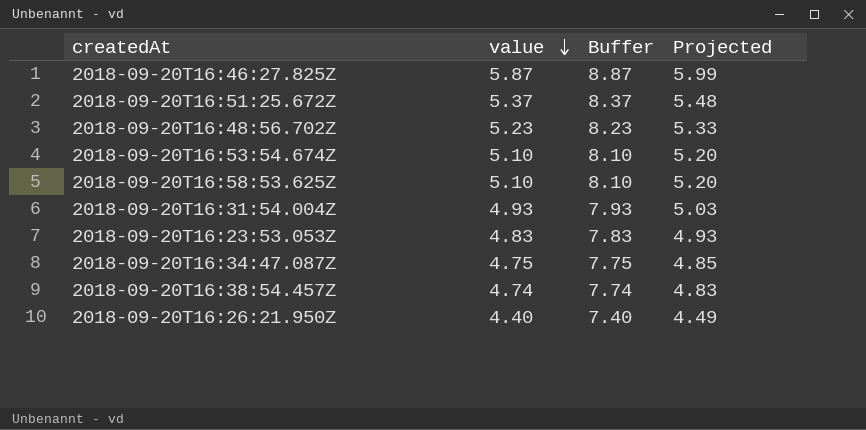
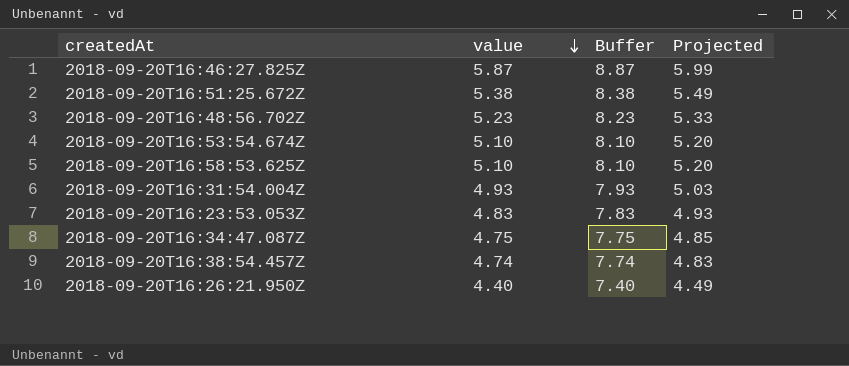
2018-09-20T16:51:25.672Z | value: 5.37 -> 5.38
2018-09-20T16:51:25.672Z | Buffer: 8.37 -> 8.38
2018-09-20T16:51:25.672Z | Projected: 5.48 -> 5.49

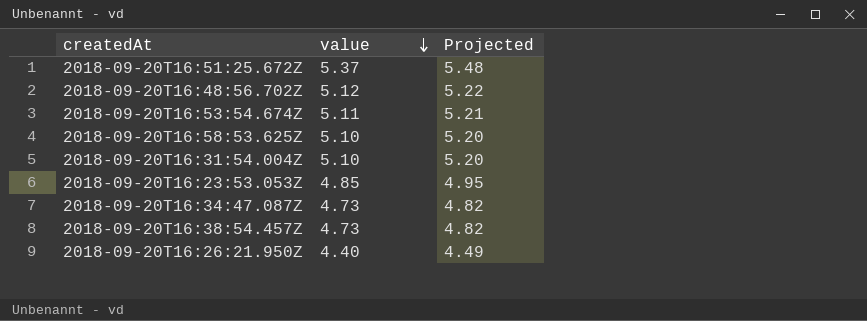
column Buffer | formula: [value] + 3 -> none
row 2018-09-20T16:46:27.825Z: 5.87 | 8.87 | 5.99 -> none
2018-09-20T16:51:25.672Z | value: 5.38 -> 5.37
2018-09-20T16:51:25.672Z | Projected: 5.49 -> 5.48
2018-09-20T16:48:56.702Z | value: 5.23 -> 5.12
2018-09-20T16:48:56.702Z | Projected: 5.33 -> 5.22
2018-09-20T16:53:54.674Z | value: 5.10 -> 5.11
2018-09-20T16:53:54.674Z | Projected: 5.20 -> 5.21
2018-09-20T16:31:54.004Z | value: 4.93 -> 5.10
2018-09-20T16:31:54.004Z | Projected: 5.03 -> 5.20
2018-09-20T16:23:53.053Z | value: 4.83 -> 4.85
2018-09-20T16:23:53.053Z | Projected: 4.93 -> 4.95
2018-09-20T16:34:47.087Z | value: 4.75 -> 4.73
2018-09-20T16:34:47.087Z | Projected: 4.85 -> 4.82
2018-09-20T16:38:54.457Z | value: 4.74 -> 4.73
2018-09-20T16:38:54.457Z | Projected: 4.83 -> 4.82

